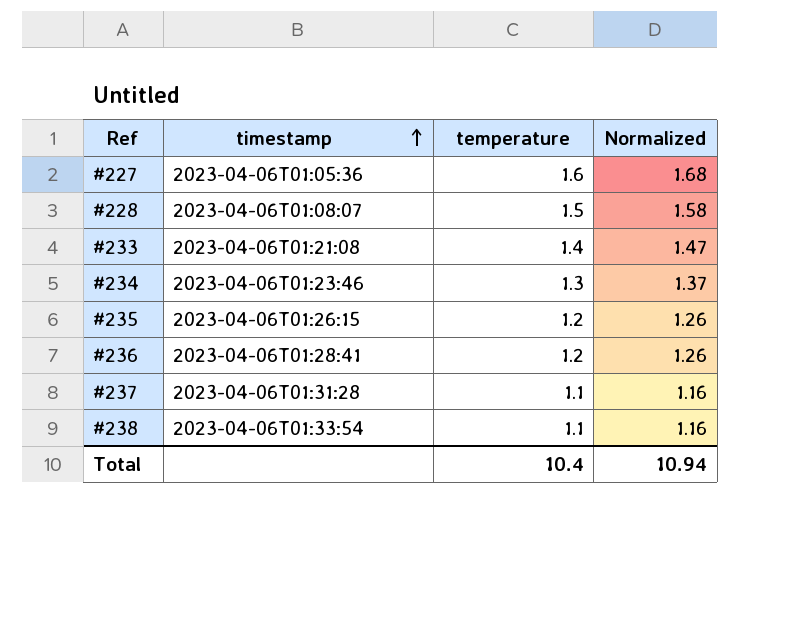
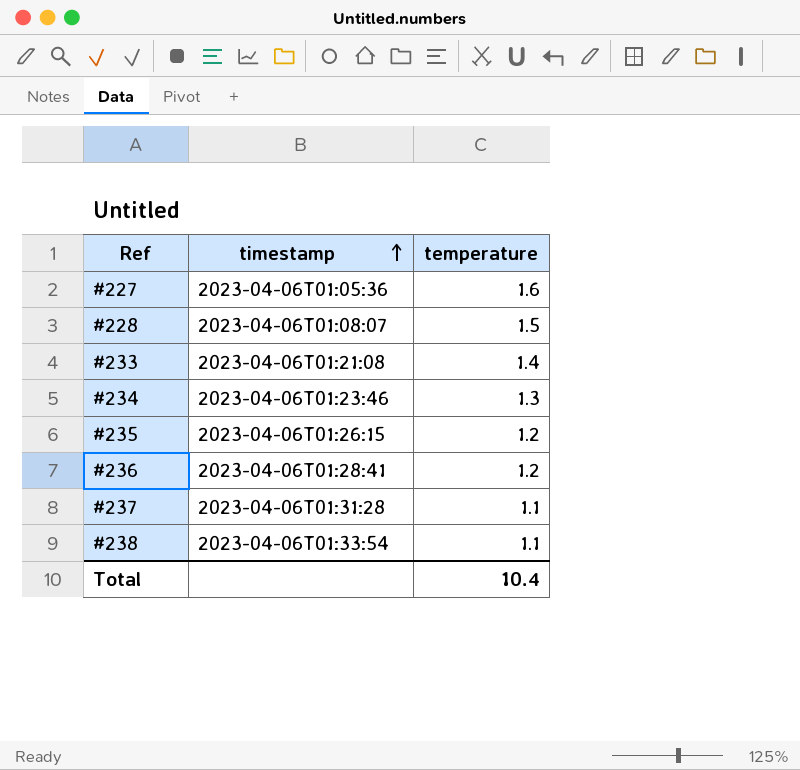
column Normalized | formula: [temperature] * 1.05 -> none

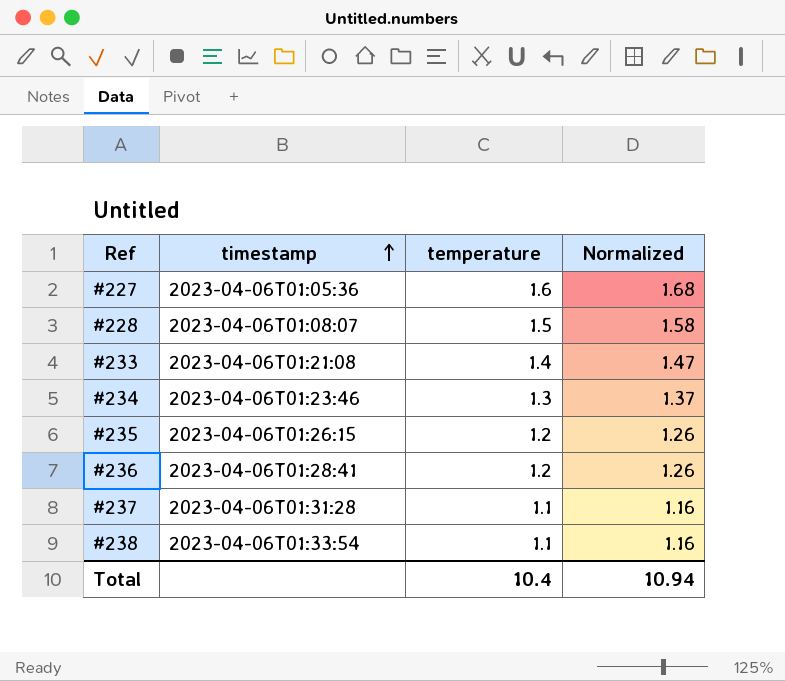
column Normalized | formula: none -> [temperature] * 1.05

